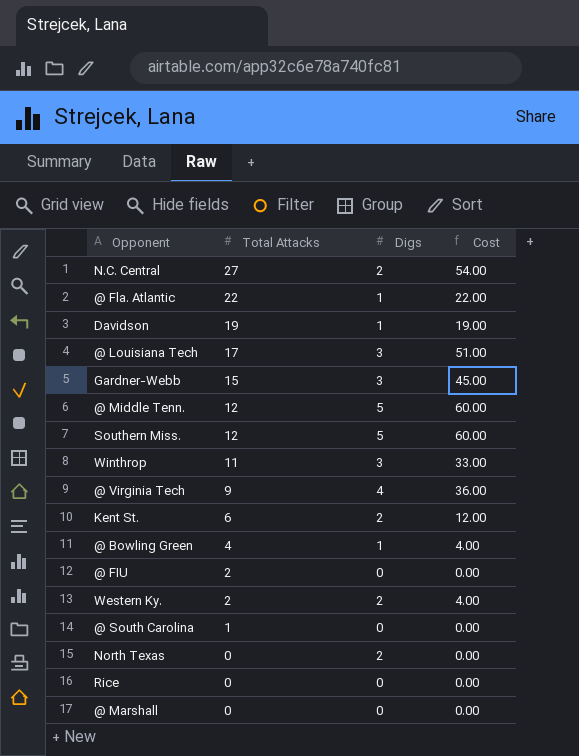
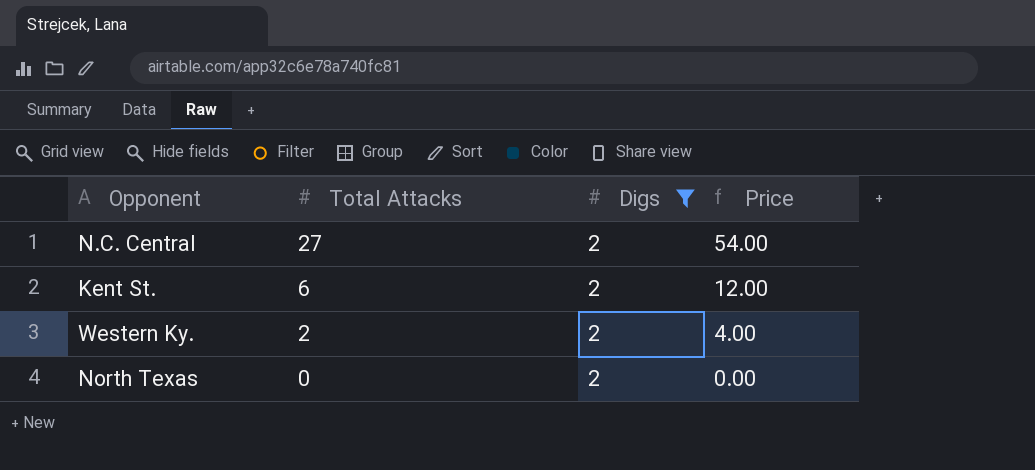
filter: none -> Digs = 2
column name: Cost -> Price

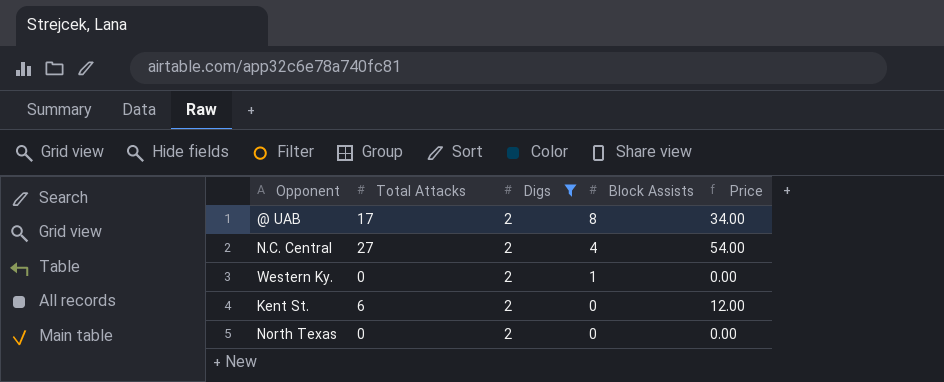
row order: Total Attacks descending -> Block Assists descending
column Block Assists | position: none -> 4
row @ UAB: none -> 17 | 2 | 8 | 34.00
Western Ky. | Total Attacks: 2 -> 0
Western Ky. | Price: 4.00 -> 0.00

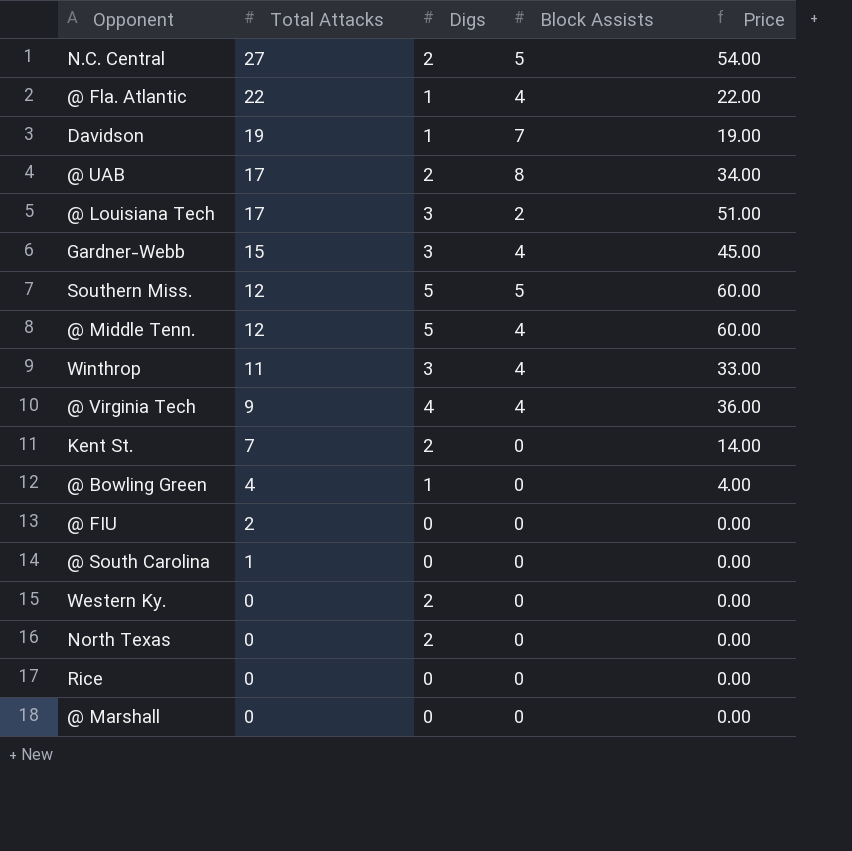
filter: Digs = 2 -> none
row order: Block Assists descending -> Total Attacks descending
N.C. Central | Block Assists: 4 -> 5
Kent St. | Total Attacks: 6 -> 7
Kent St. | Price: 12.00 -> 14.00
Western Ky. | Block Assists: 1 -> 0

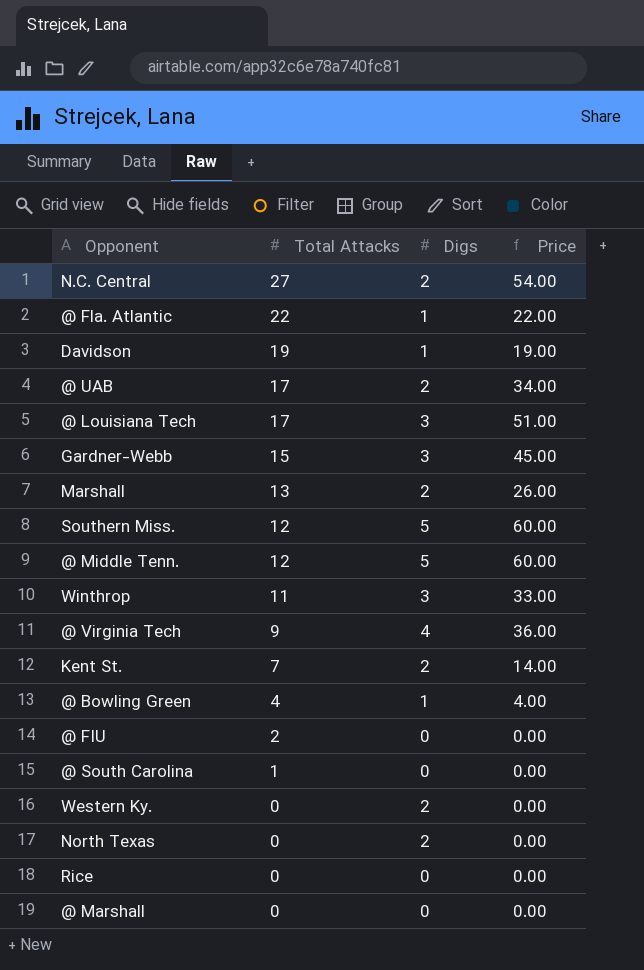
column Block Assists | position: 4 -> none
row Marshall: none -> 13 | 2 | 26.00

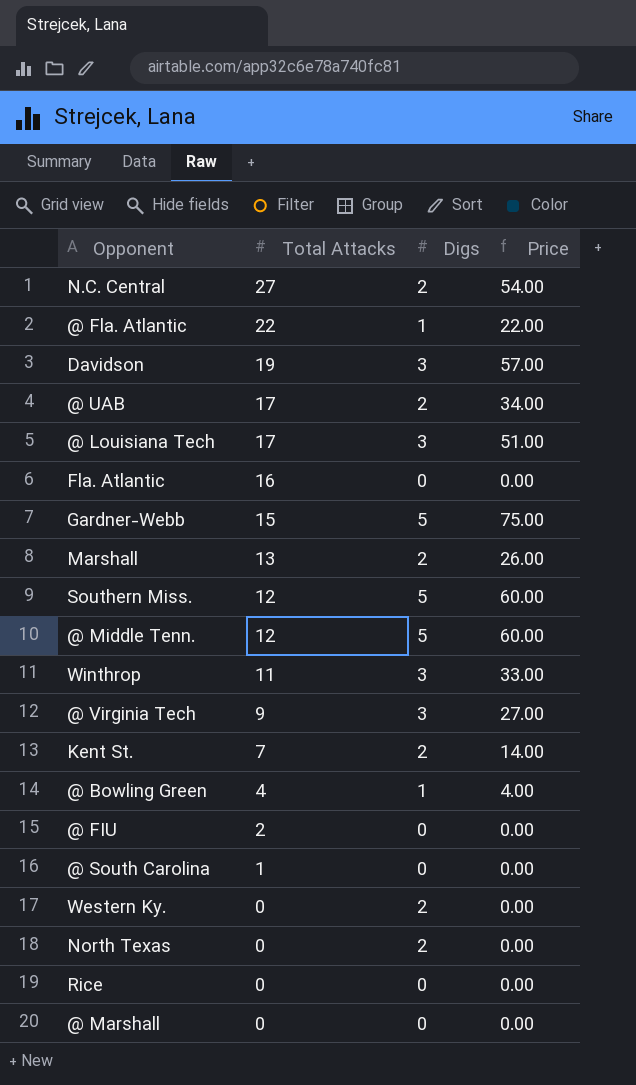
Davidson | Digs: 1 -> 3
Davidson | Price: 19.00 -> 57.00
row Fla. Atlantic: none -> 16 | 0 | 0.00
Gardner-Webb | Digs: 3 -> 5
Gardner-Webb | Price: 45.00 -> 75.00
@ Virginia Tech | Digs: 4 -> 3
@ Virginia Tech | Price: 36.00 -> 27.00

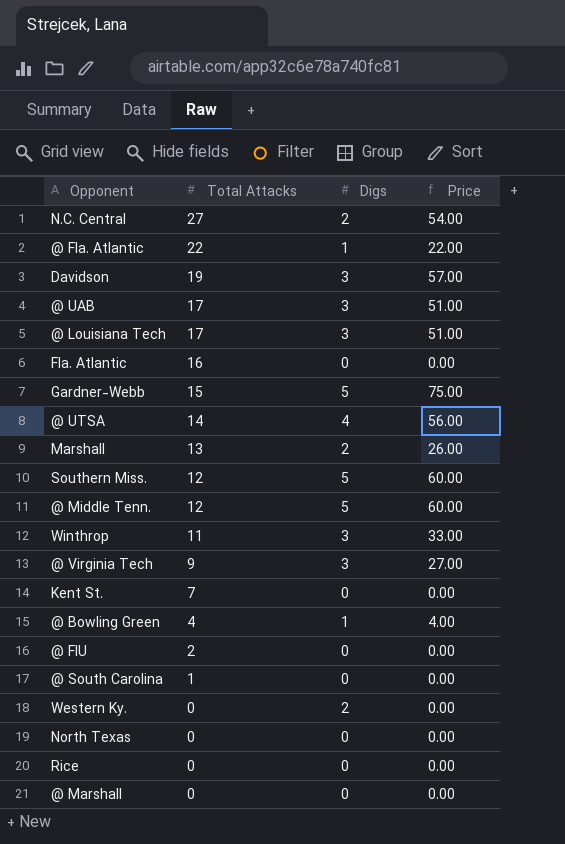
@ UAB | Digs: 2 -> 3
@ UAB | Price: 34.00 -> 51.00
row @ UTSA: none -> 14 | 4 | 56.00
Kent St. | Digs: 2 -> 0
Kent St. | Price: 14.00 -> 0.00
North Texas | Digs: 2 -> 0

